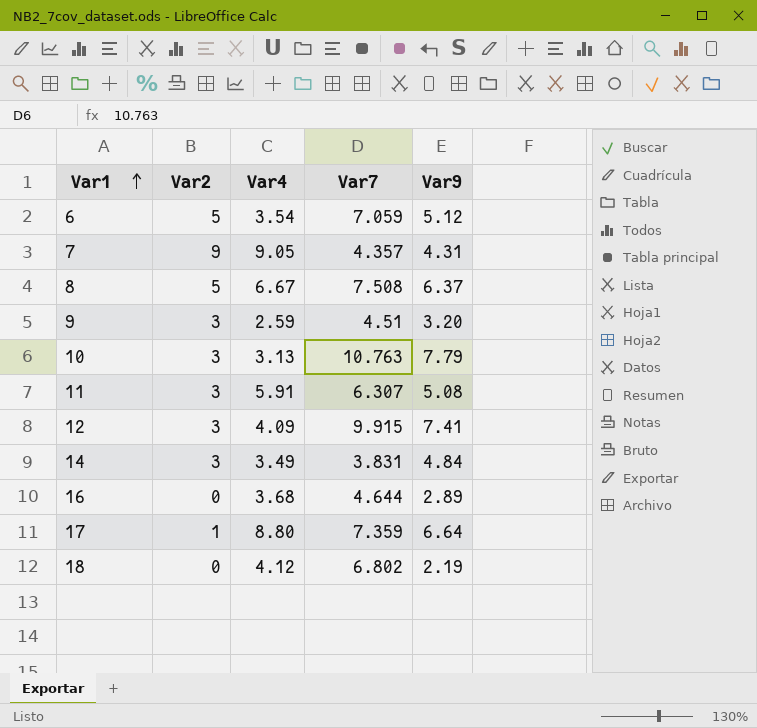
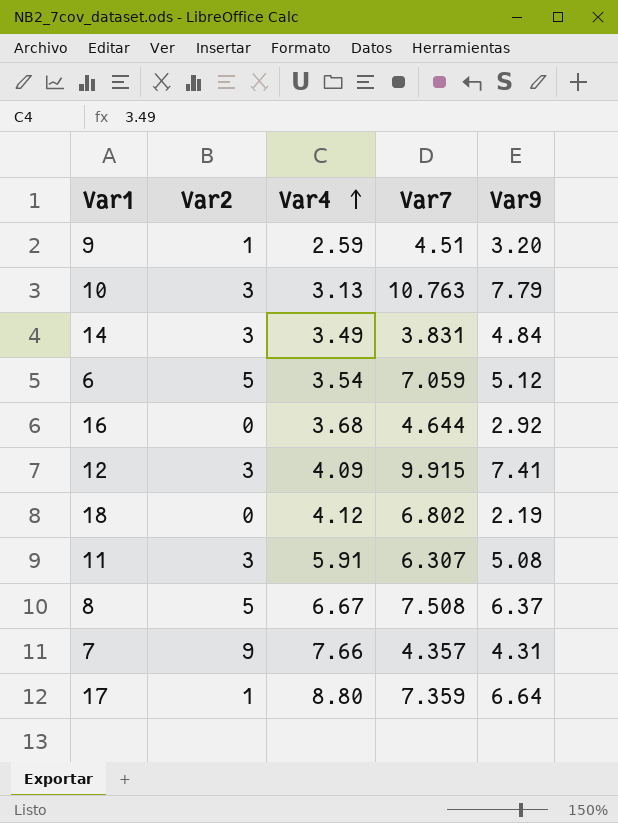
row order: Var1 ascending -> Var4 ascending
9 | Var2: 3 -> 1
16 | Var9: 2.89 -> 2.92
7 | Var4: 9.05 -> 7.66

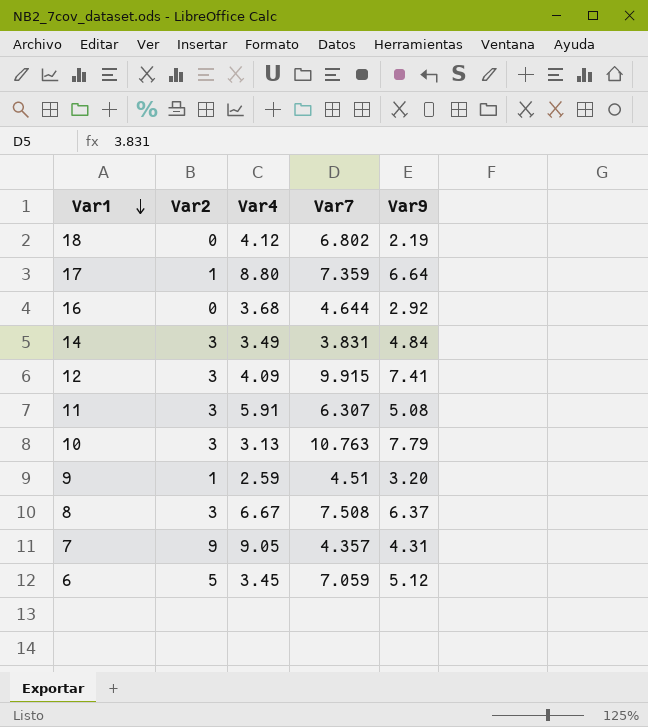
row order: Var4 ascending -> Var1 descending
8 | Var2: 5 -> 3
7 | Var4: 7.66 -> 9.05
6 | Var4: 3.54 -> 3.45

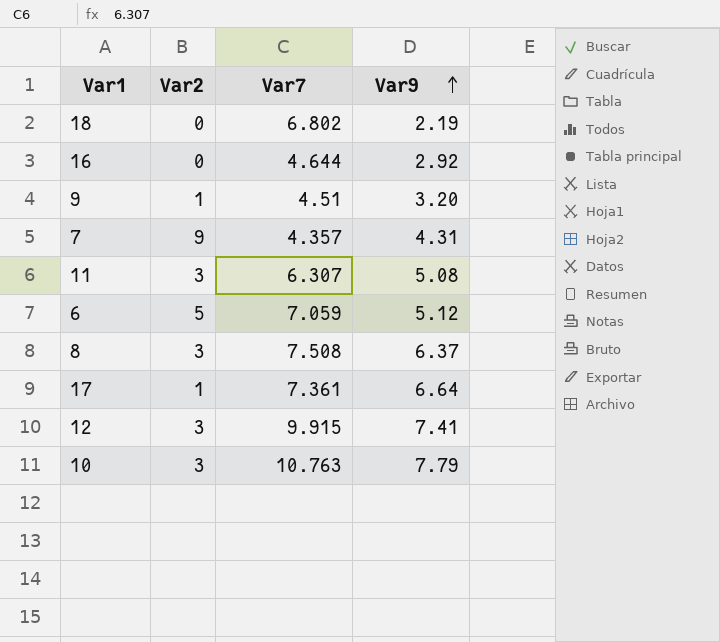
row order: Var1 descending -> Var9 ascending
column Var4 | position: 3 -> none
row 14: 3 | 3.49 | 3.831 | 4.84 -> none
17 | Var7: 7.359 -> 7.361

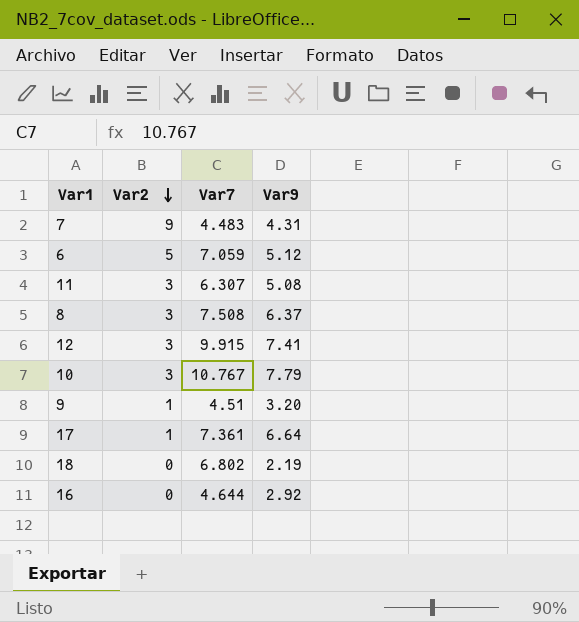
row order: Var9 ascending -> Var2 descending
7 | Var7: 4.357 -> 4.483
10 | Var7: 10.763 -> 10.767

